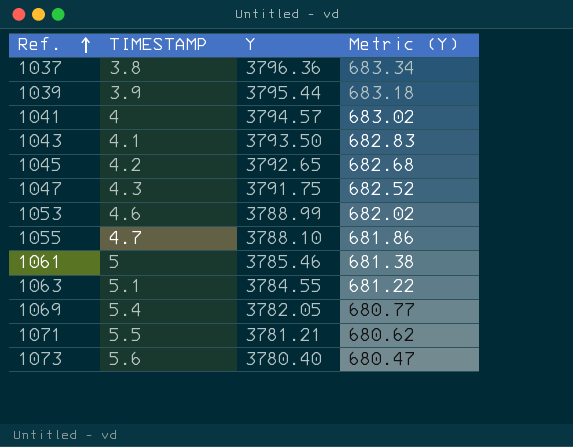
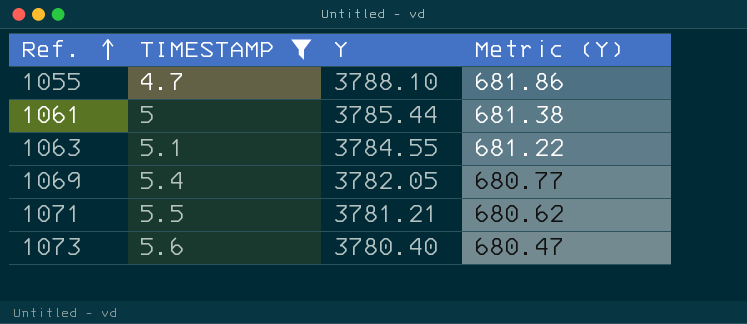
filter: none -> TIMESTAMP >= 4.7
1061 | Y: 3785.46 -> 3785.44

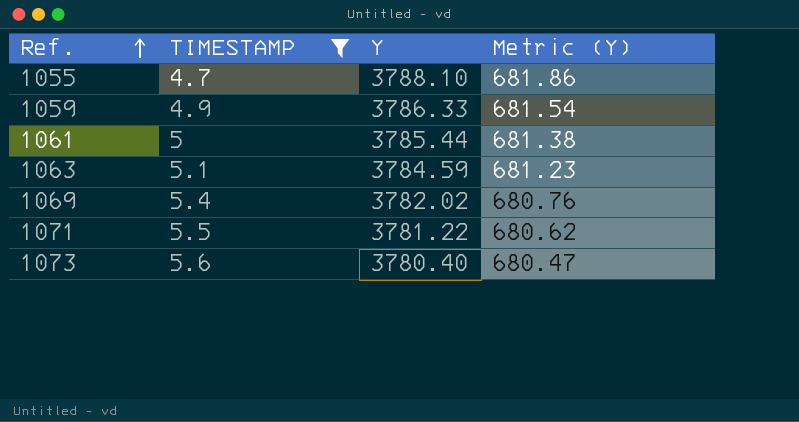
row 1059: none -> 4.9 | 3786.33 | 681.54
1063 | Y: 3784.55 -> 3784.59
1063 | Metric (Y): 681.22 -> 681.23
1069 | Y: 3782.05 -> 3782.02
1069 | Metric (Y): 680.77 -> 680.76
1071 | Y: 3781.21 -> 3781.22

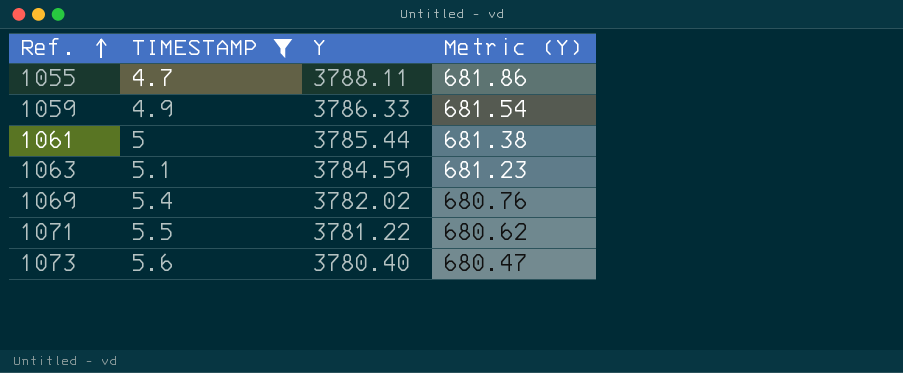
1055 | Y: 3788.10 -> 3788.11

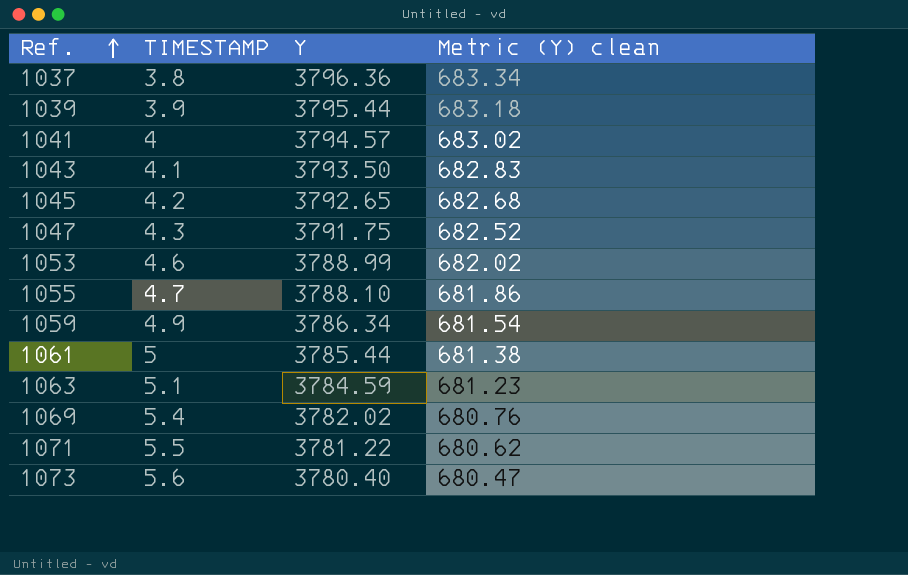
filter: TIMESTAMP >= 4.7 -> none
column name: Metric (Y) -> Metric (Y) clean
1055 | Y: 3788.11 -> 3788.10
1059 | Y: 3786.33 -> 3786.34

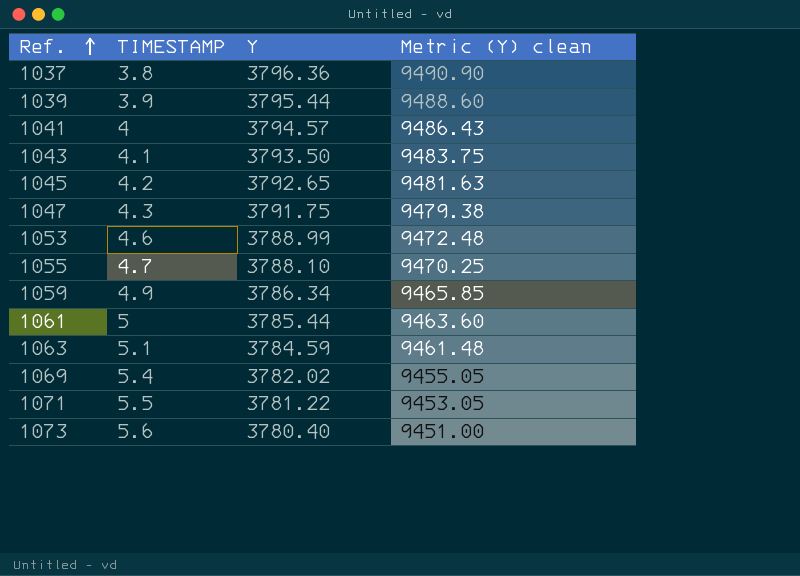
column Metric (Y) clean | formula: [Y] * 0.18 -> [Y] * 2.5

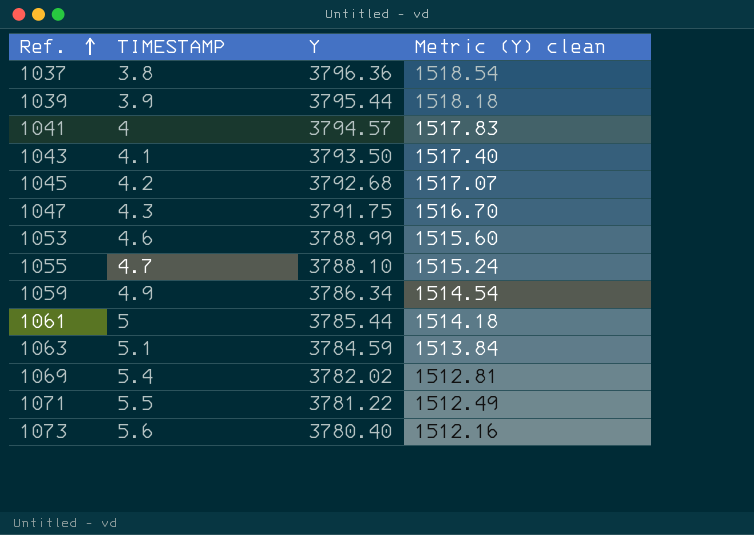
column Metric (Y) clean | formula: [Y] * 2.5 -> [Y] * 0.4
1045 | Y: 3792.65 -> 3792.68

